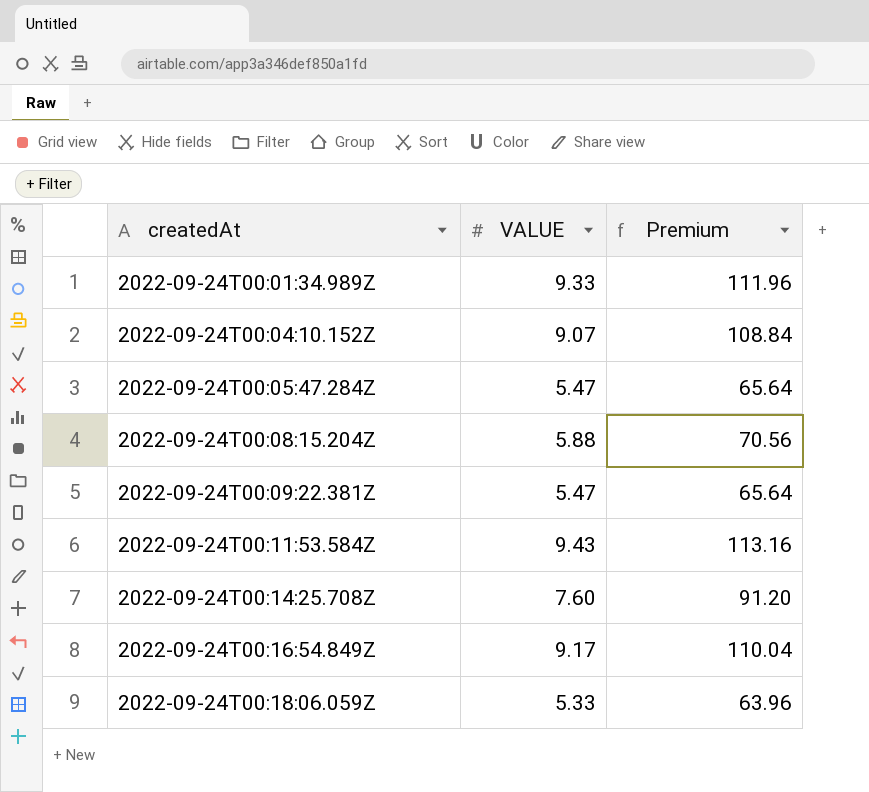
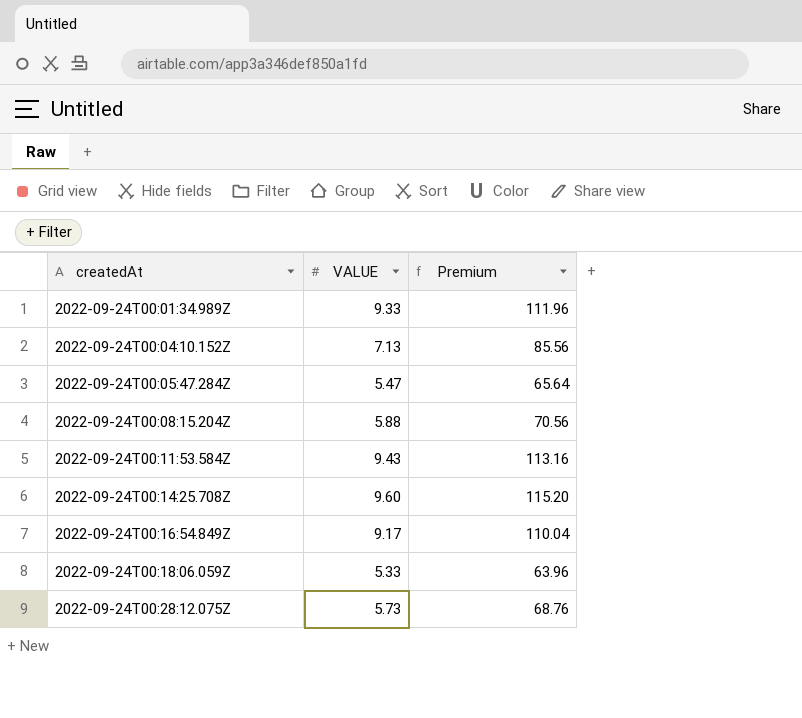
row 2022-09-24T00:09:22.381Z: 5.47 | 65.64 -> none
2022-09-24T00:04:10.152Z | VALUE: 9.07 -> 7.13
2022-09-24T00:04:10.152Z | Premium: 108.84 -> 85.56
2022-09-24T00:14:25.708Z | VALUE: 7.60 -> 9.60
2022-09-24T00:14:25.708Z | Premium: 91.20 -> 115.20
row 2022-09-24T00:28:12.075Z: none -> 5.73 | 68.76

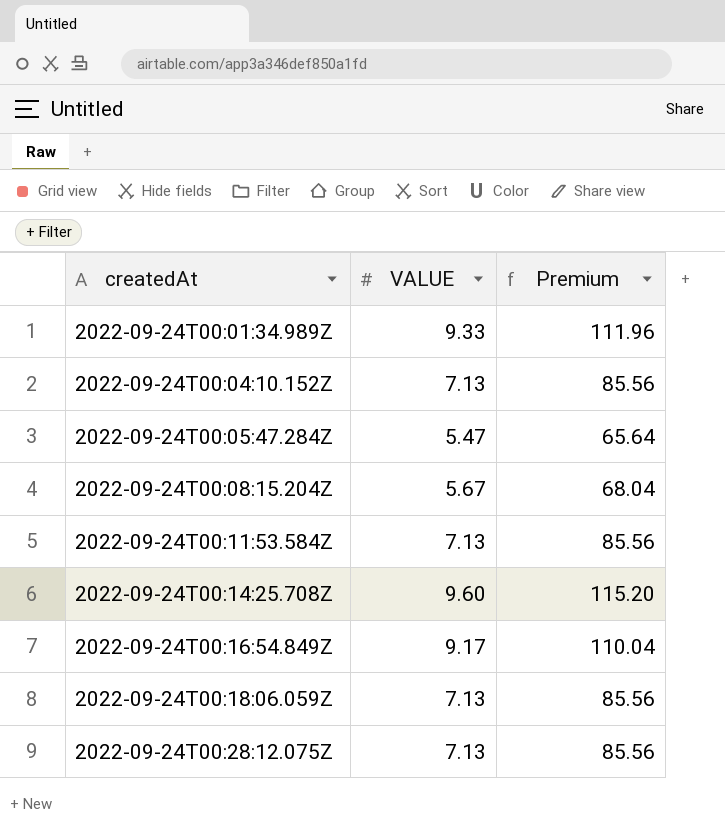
2022-09-24T00:08:15.204Z | VALUE: 5.88 -> 5.67
2022-09-24T00:08:15.204Z | Premium: 70.56 -> 68.04
2022-09-24T00:11:53.584Z | VALUE: 9.43 -> 7.13
2022-09-24T00:11:53.584Z | Premium: 113.16 -> 85.56
2022-09-24T00:18:06.059Z | VALUE: 5.33 -> 7.13
2022-09-24T00:18:06.059Z | Premium: 63.96 -> 85.56
2022-09-24T00:28:12.075Z | VALUE: 5.73 -> 7.13
2022-09-24T00:28:12.075Z | Premium: 68.76 -> 85.56

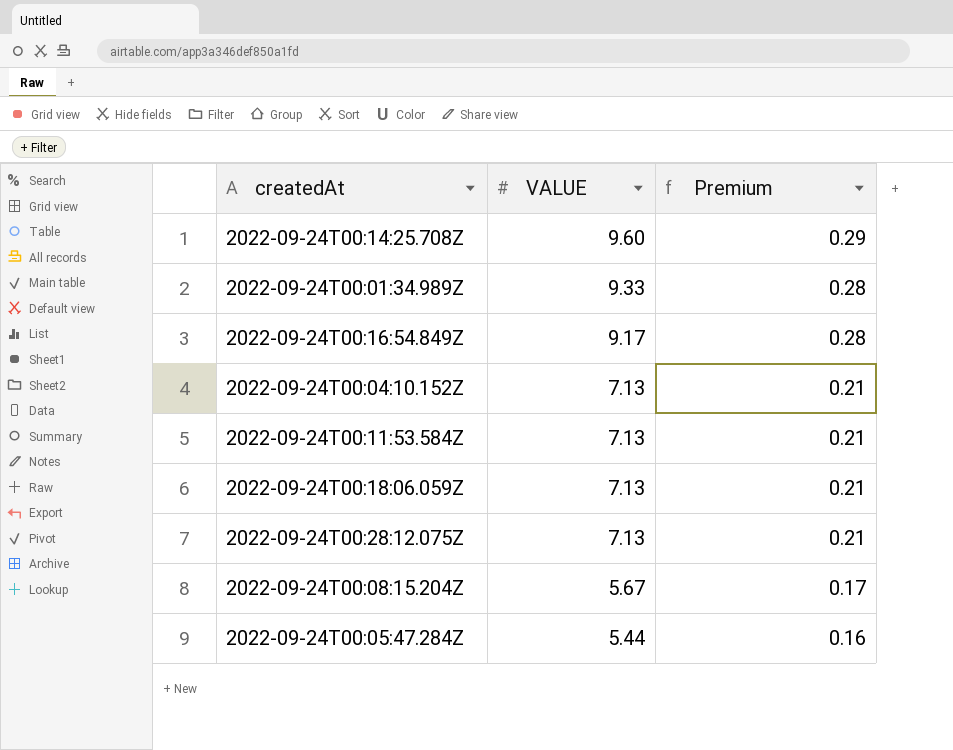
row order: createdAt ascending -> VALUE descending
column Premium | formula: [VALUE] * 12 -> [VALUE] * 0.03
2022-09-24T00:05:47.284Z | VALUE: 5.47 -> 5.44

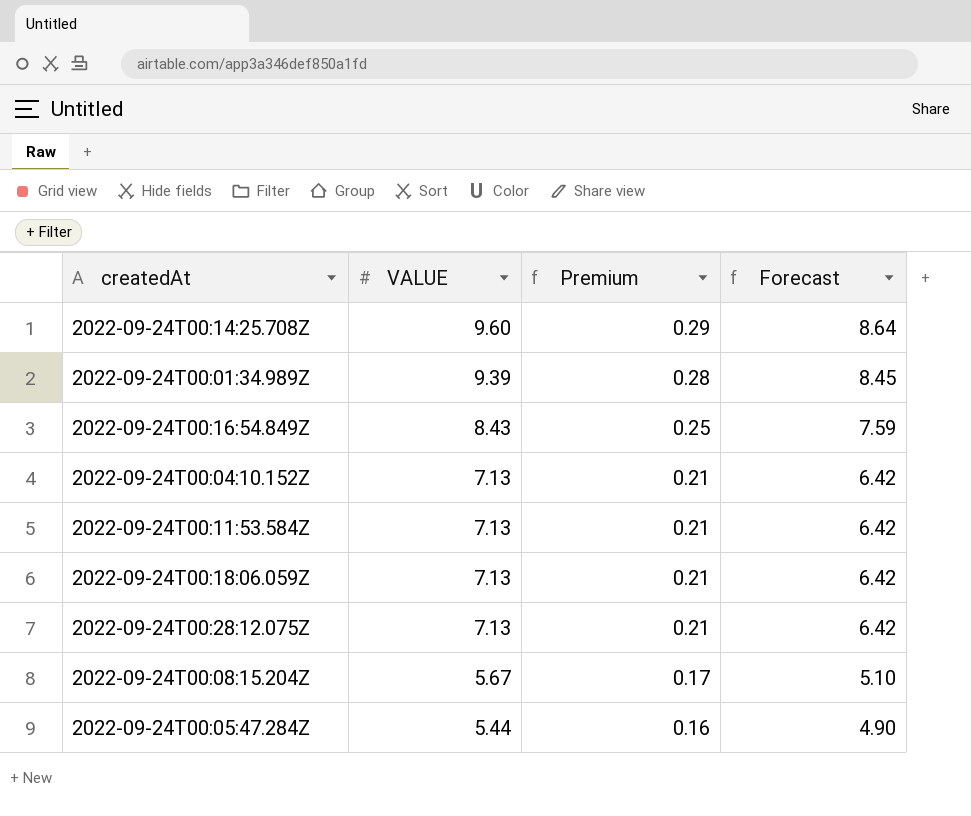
column Forecast | formula: none -> [VALUE] * 0.9
2022-09-24T00:01:34.989Z | VALUE: 9.33 -> 9.39
2022-09-24T00:16:54.849Z | VALUE: 9.17 -> 8.43
2022-09-24T00:16:54.849Z | Premium: 0.28 -> 0.25

